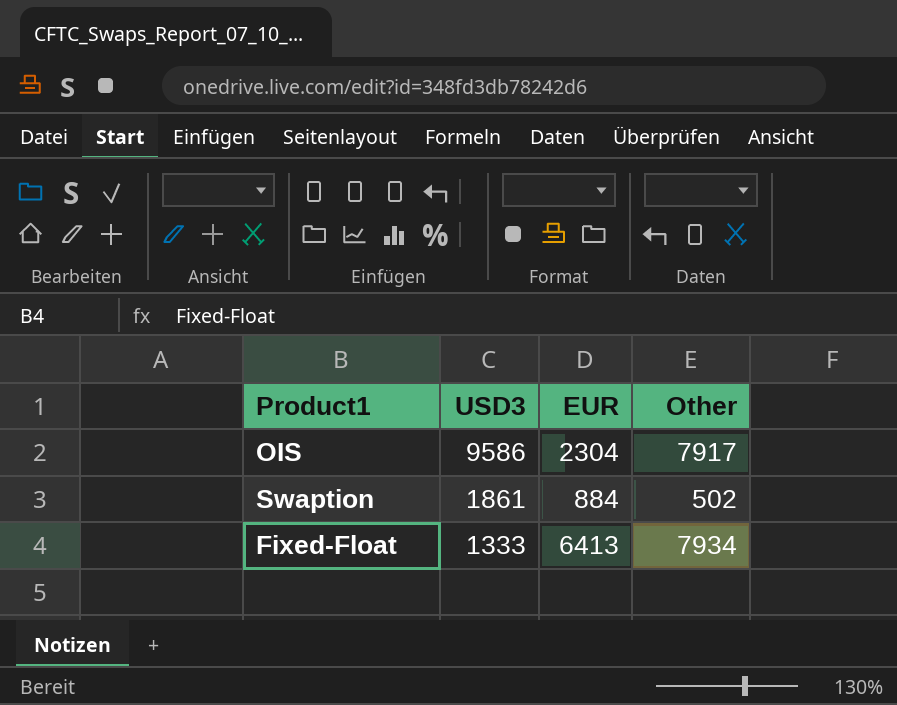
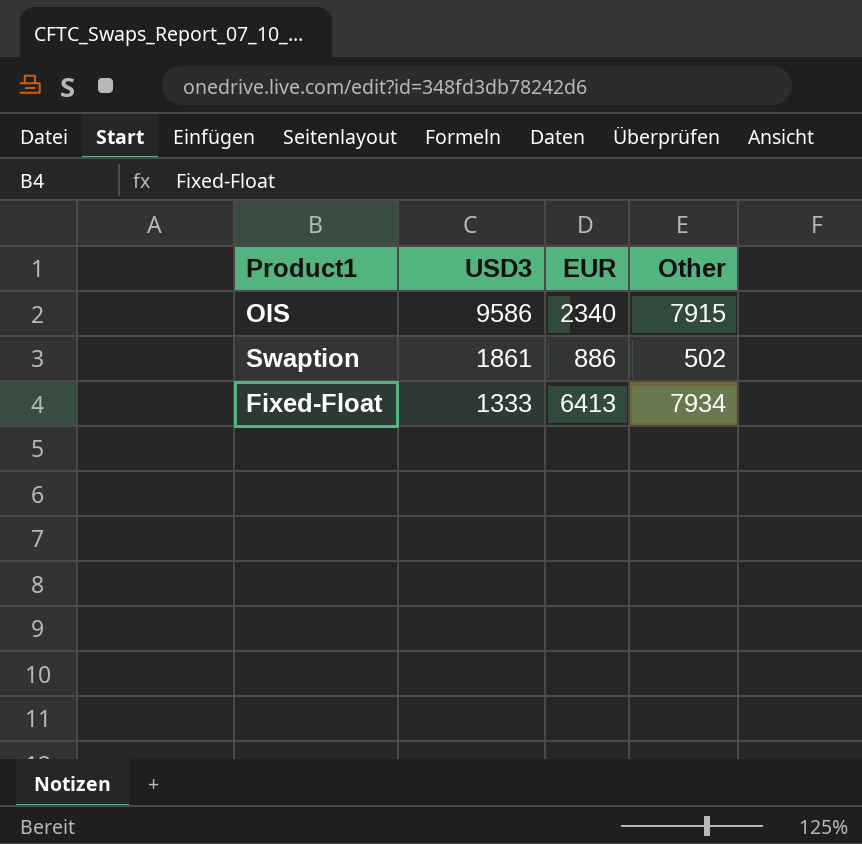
OIS | EUR: 2304 -> 2340
OIS | Other: 7917 -> 7915
Swaption | EUR: 884 -> 886

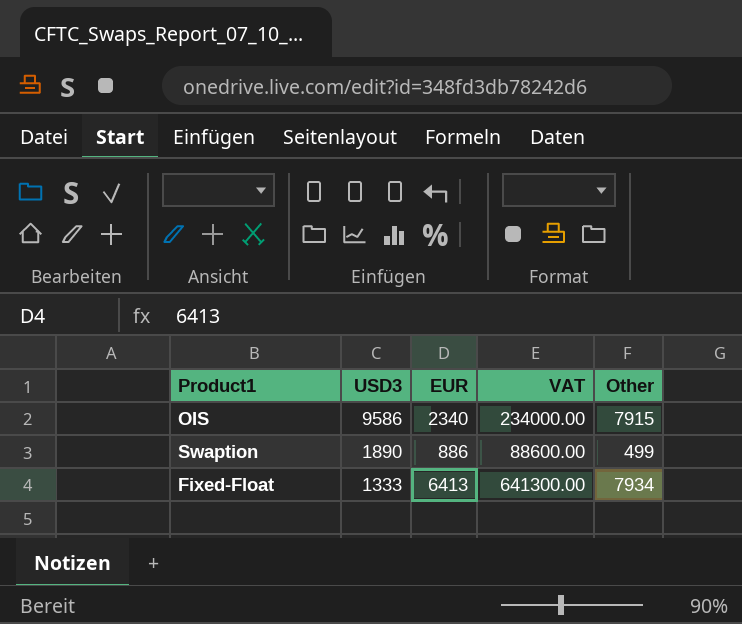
column VAT | formula: none -> [EUR] * 100
Swaption | USD3: 1861 -> 1890
Swaption | Other: 502 -> 499

